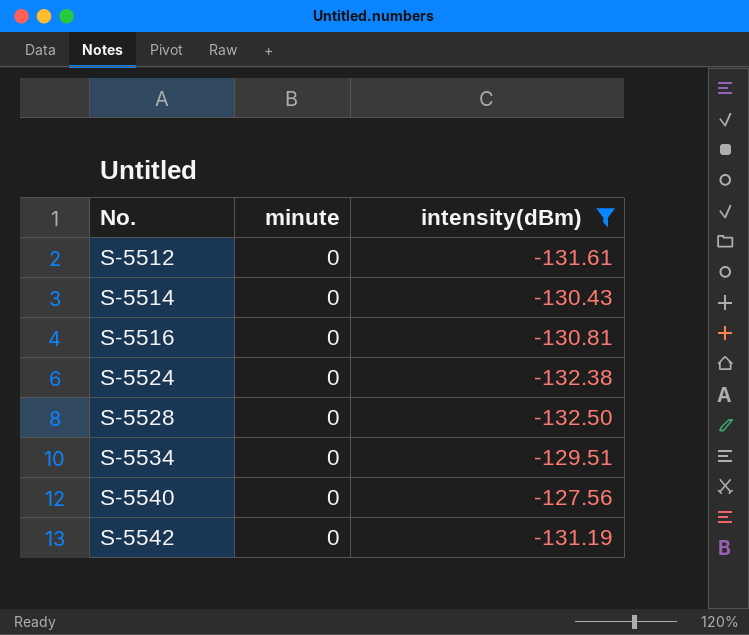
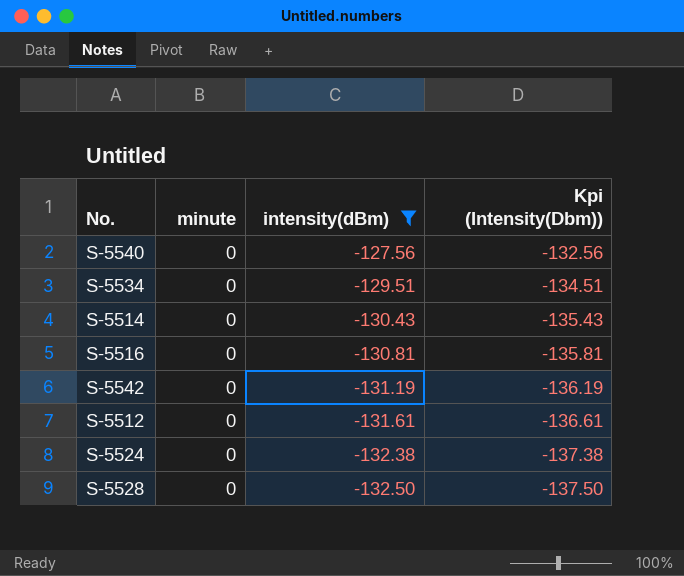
row order: No. ascending -> intensity(dBm) descending
column Kpi (Intensity(Dbm)) | formula: none -> [intensity(dBm)] - 5

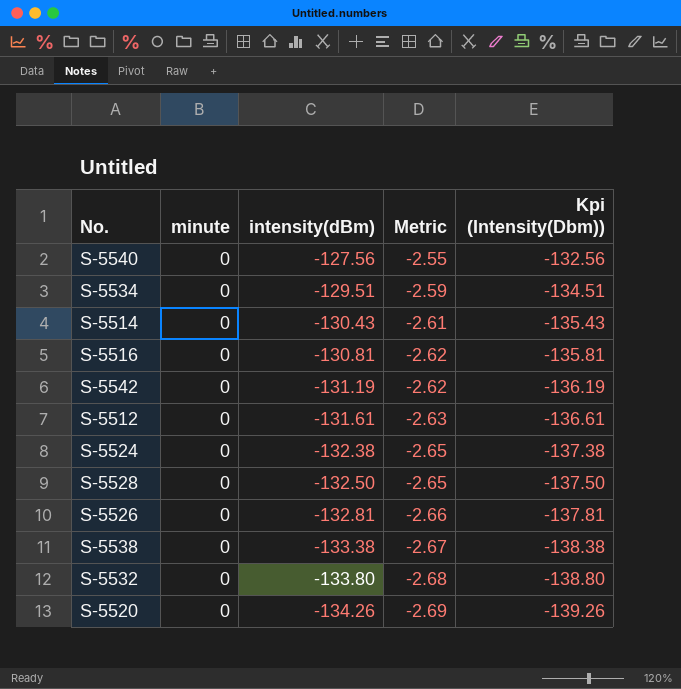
filter: intensity(dBm) >= -132.50 -> none
column Metric | formula: none -> [intensity(dBm)] * 0.02

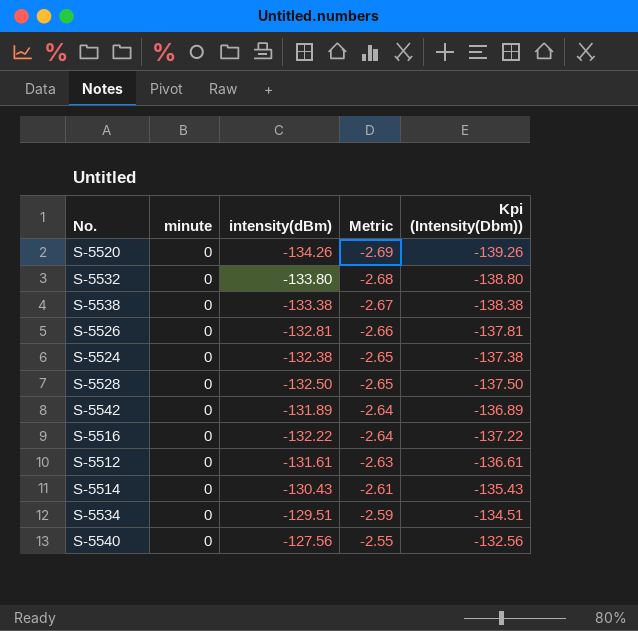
row order: intensity(dBm) descending -> Metric ascending
S-5542 | intensity(dBm): -131.19 -> -131.89
S-5542 | Metric: -2.62 -> -2.64
S-5542 | Kpi (Intensity(Dbm)): -136.19 -> -136.89
S-5516 | intensity(dBm): -130.81 -> -132.22
S-5516 | Metric: -2.62 -> -2.64
S-5516 | Kpi (Intensity(Dbm)): -135.81 -> -137.22

